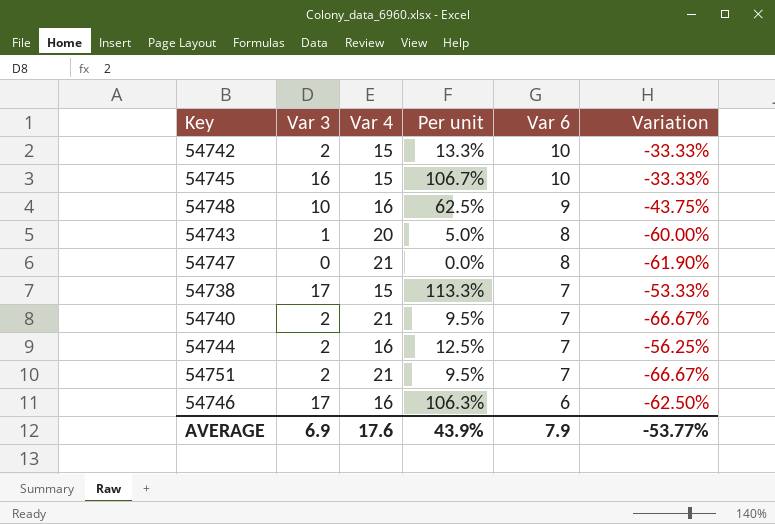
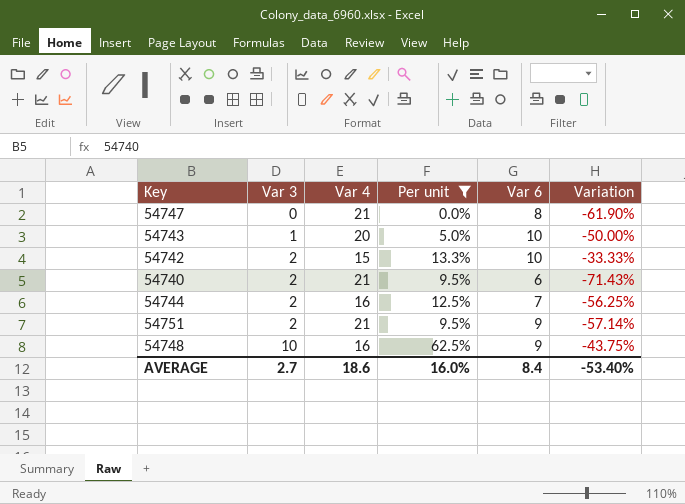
filter: none -> Per unit <= 62.5%
row order: Var 6 descending -> Var 3 ascending
54743 | Var 6: 8 -> 10
54743 | Variation: -60.00% -> -50.00%
54740 | Var 6: 7 -> 6
54740 | Variation: -66.67% -> -71.43%
54751 | Var 6: 7 -> 9
54751 | Variation: -66.67% -> -57.14%
AVERAGE | Var 3: 6.9 -> 2.7
AVERAGE | Var 4: 17.6 -> 18.6
AVERAGE | Per unit: 43.9% -> 16.0%
AVERAGE | Var 6: 7.9 -> 8.4
AVERAGE | Variation: -53.77% -> -53.40%

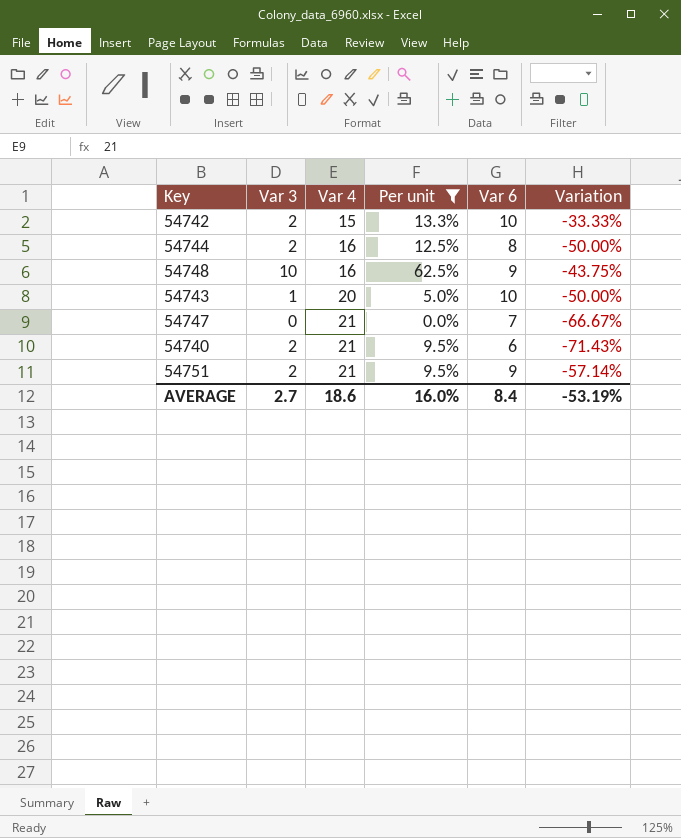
row order: Var 3 ascending -> Var 4 ascending
54744 | Var 6: 7 -> 8
54744 | Variation: -56.25% -> -50.00%
54747 | Var 6: 8 -> 7
54747 | Variation: -61.90% -> -66.67%
AVERAGE | Variation: -53.40% -> -53.19%

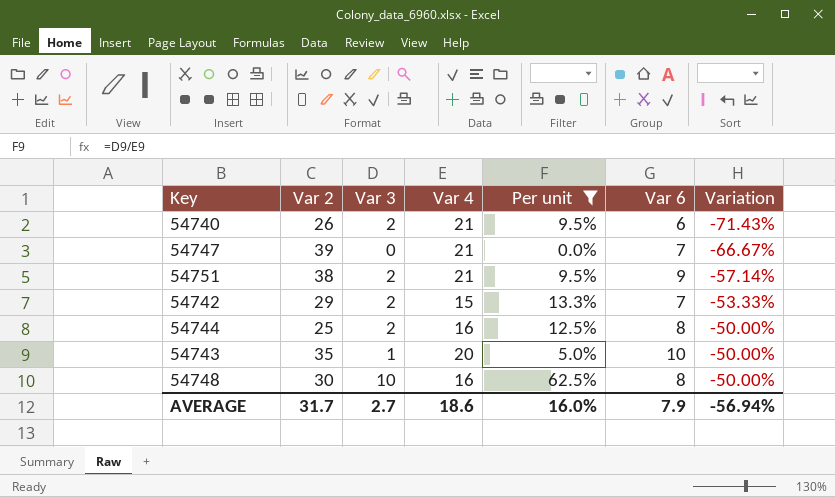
row order: Var 4 ascending -> Variation ascending
column Var 2 | position: none -> 2
54742 | Var 6: 10 -> 7
54742 | Variation: -33.33% -> -53.33%
54748 | Var 6: 9 -> 8
54748 | Variation: -43.75% -> -50.00%
AVERAGE | Var 6: 8.4 -> 7.9
AVERAGE | Variation: -53.19% -> -56.94%

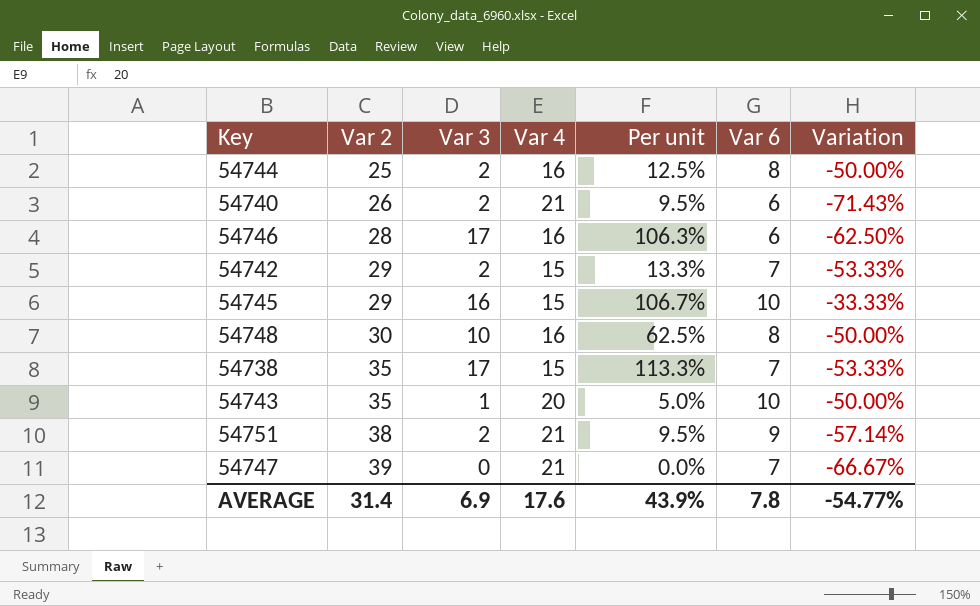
filter: Per unit <= 62.5% -> none
row order: Variation ascending -> Var 2 ascending
AVERAGE | Var 2: 31.7 -> 31.4
AVERAGE | Var 3: 2.7 -> 6.9
AVERAGE | Var 4: 18.6 -> 17.6
AVERAGE | Per unit: 16.0% -> 43.9%
AVERAGE | Var 6: 7.9 -> 7.8
AVERAGE | Variation: -56.94% -> -54.77%

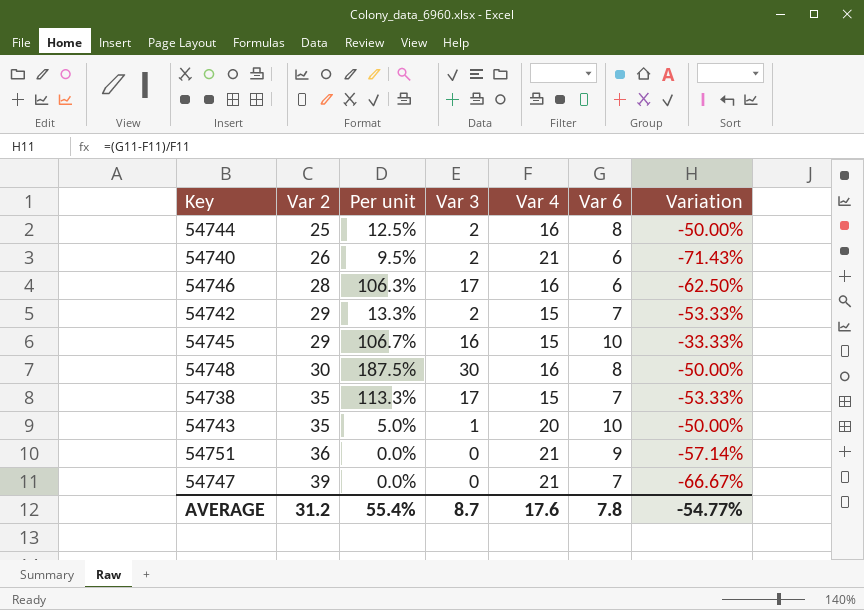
column Per unit | position: 5 -> 3
54748 | Per unit: 62.5% -> 187.5%
54748 | Var 3: 10 -> 30
54751 | Var 2: 38 -> 36
54751 | Per unit: 9.5% -> 0.0%
54751 | Var 3: 2 -> 0
AVERAGE | Var 2: 31.4 -> 31.2
AVERAGE | Per unit: 43.9% -> 55.4%
AVERAGE | Var 3: 6.9 -> 8.7

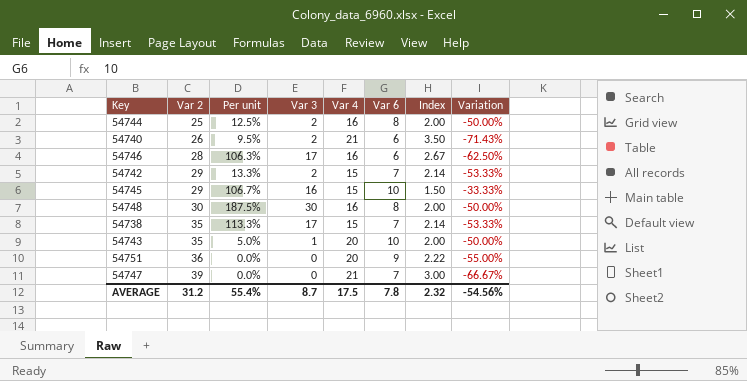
column Index | formula: none -> [Var 4] / [Var 6]
54751 | Var 4: 21 -> 20
54751 | Variation: -57.14% -> -55.00%
AVERAGE | Var 4: 17.6 -> 17.5
AVERAGE | Variation: -54.77% -> -54.56%

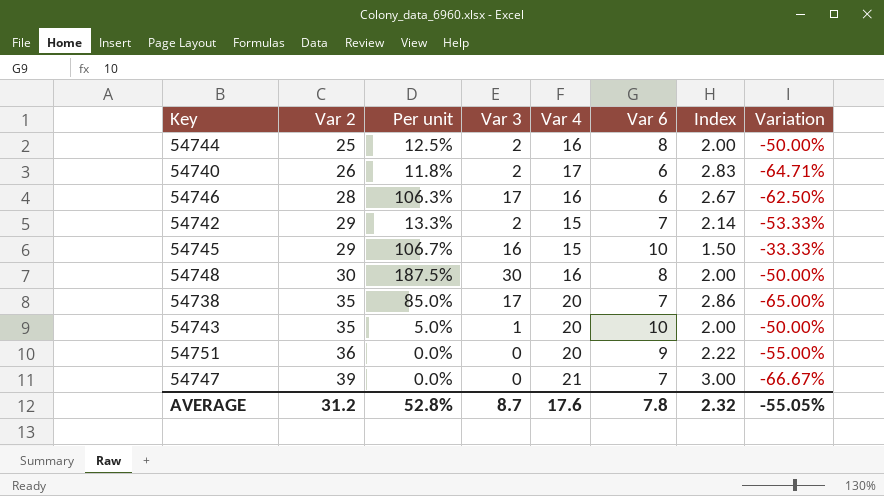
54740 | Per unit: 9.5% -> 11.8%
54740 | Var 4: 21 -> 17
54740 | Index: 3.50 -> 2.83
54740 | Variation: -71.43% -> -64.71%
54738 | Per unit: 113.3% -> 85.0%
54738 | Var 4: 15 -> 20
54738 | Index: 2.14 -> 2.86
54738 | Variation: -53.33% -> -65.00%
AVERAGE | Per unit: 55.4% -> 52.8%
AVERAGE | Var 4: 17.5 -> 17.6
AVERAGE | Variation: -54.56% -> -55.05%

